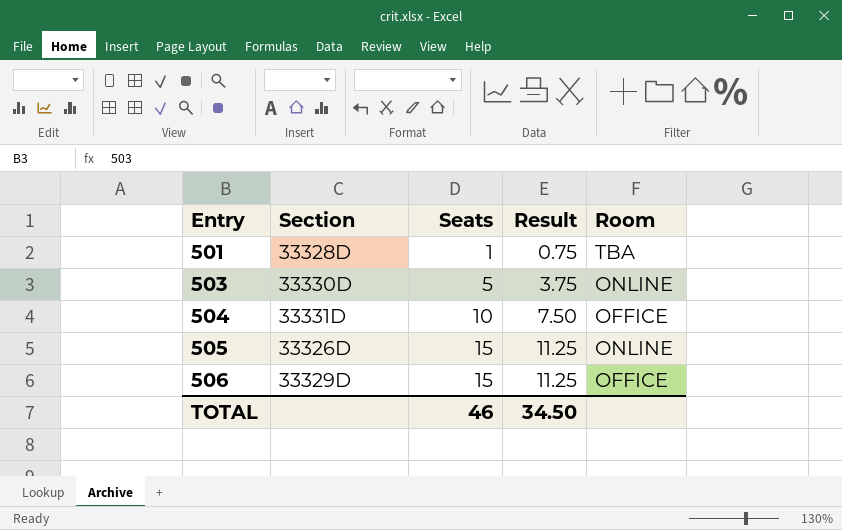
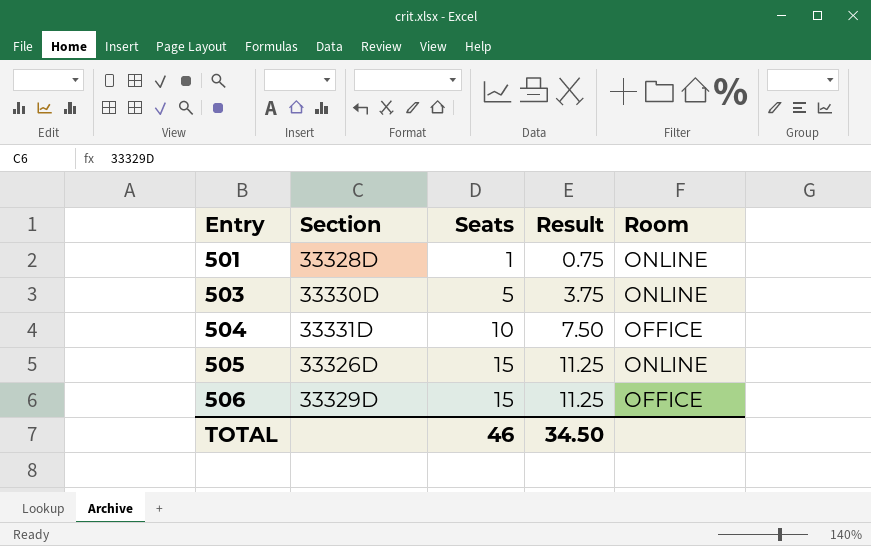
501 | Room: TBA -> ONLINE

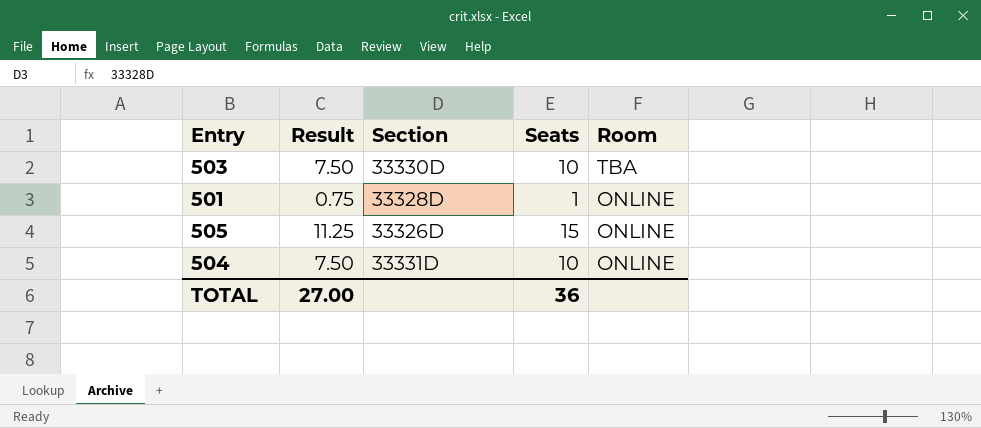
row order: Entry ascending -> Room descending
column Result | position: 4 -> 2
row 506: 33329D | 15 | 11.25 | OFFICE -> none
503 | Result: 3.75 -> 7.50
503 | Seats: 5 -> 10
503 | Room: ONLINE -> TBA
504 | Room: OFFICE -> ONLINE
TOTAL | Result: 34.50 -> 27.00
TOTAL | Seats: 46 -> 36

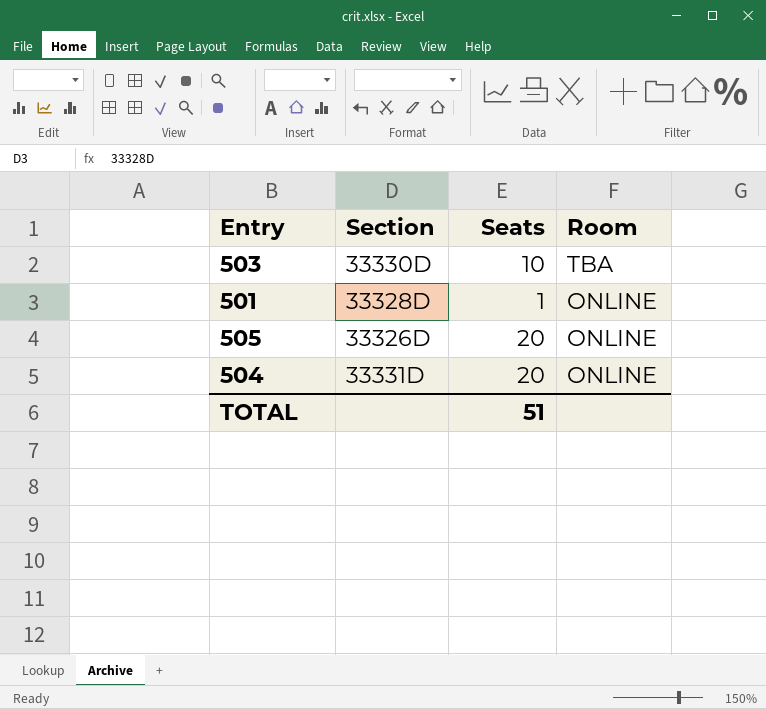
column Result | formula: [Seats] * 0.75 -> none
505 | Seats: 15 -> 20
504 | Seats: 10 -> 20
TOTAL | Seats: 36 -> 51

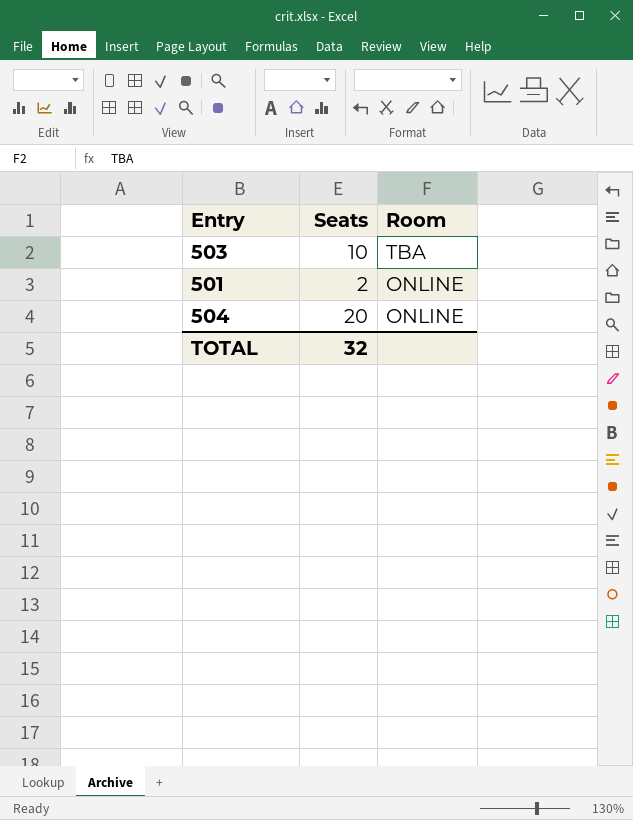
column Section | position: 2 -> none
row 505: 33326D | 20 | ONLINE -> none
501 | Seats: 1 -> 2
TOTAL | Seats: 51 -> 32

